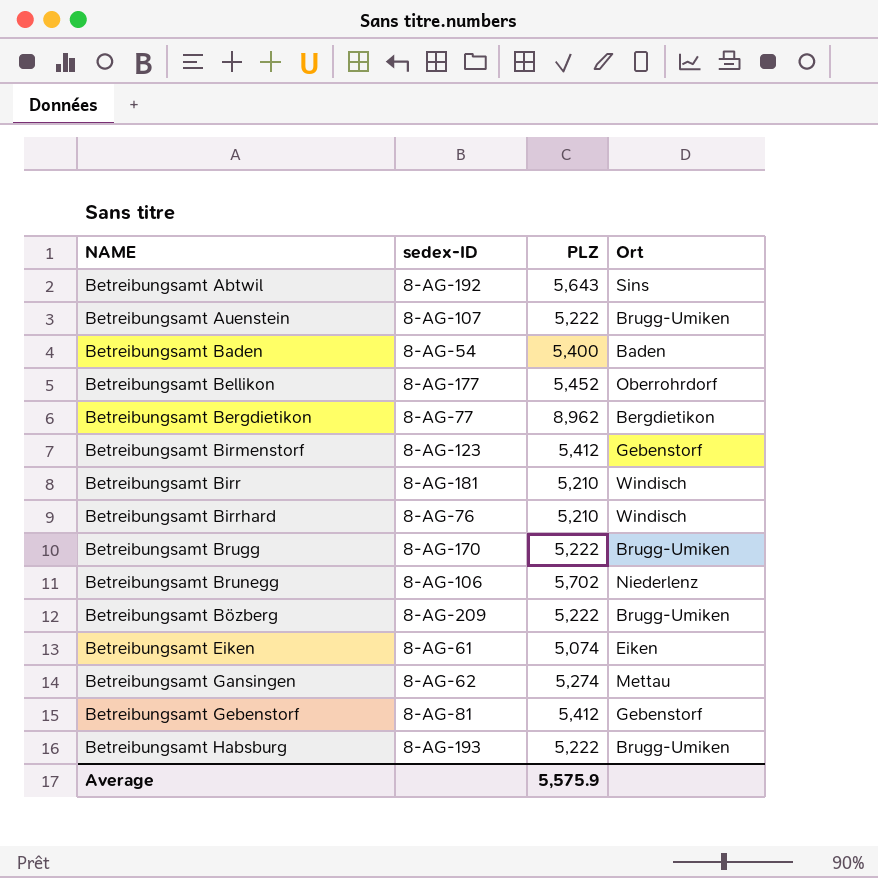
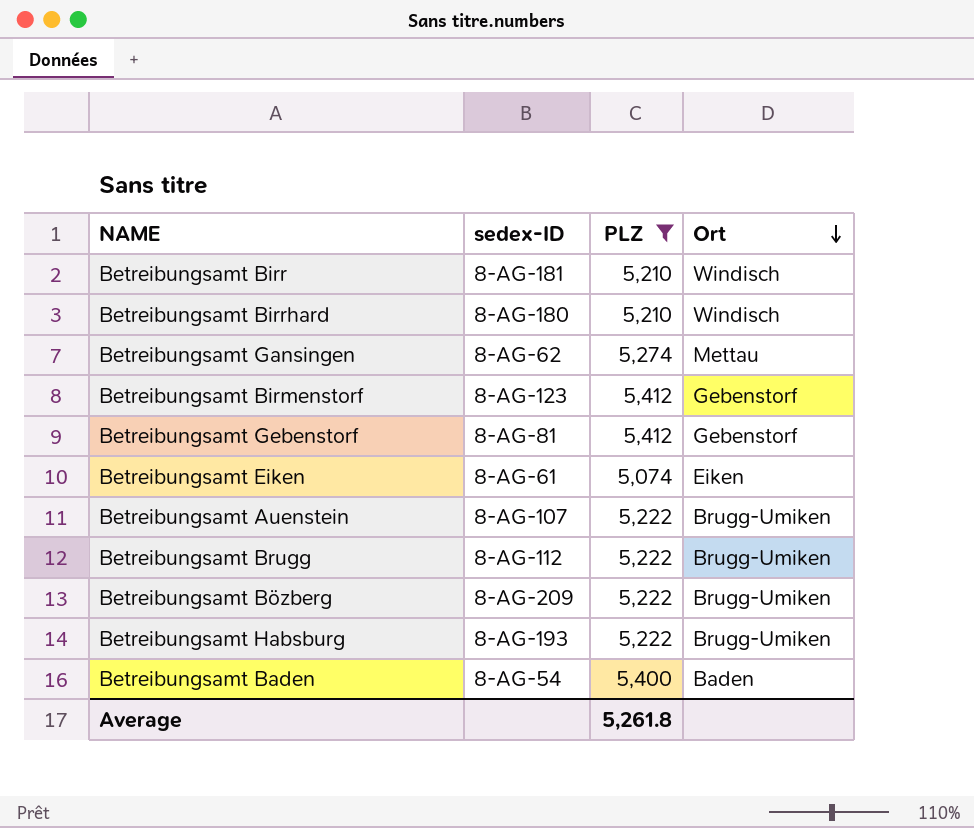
filter: none -> PLZ <= 5,412
row order: none -> Ort descending
Betreibungsamt Birrhard | sedex-ID: 8-AG-76 -> 8-AG-180
Betreibungsamt Brugg | sedex-ID: 8-AG-170 -> 8-AG-112
Average | PLZ: 5,575.9 -> 5,261.8

